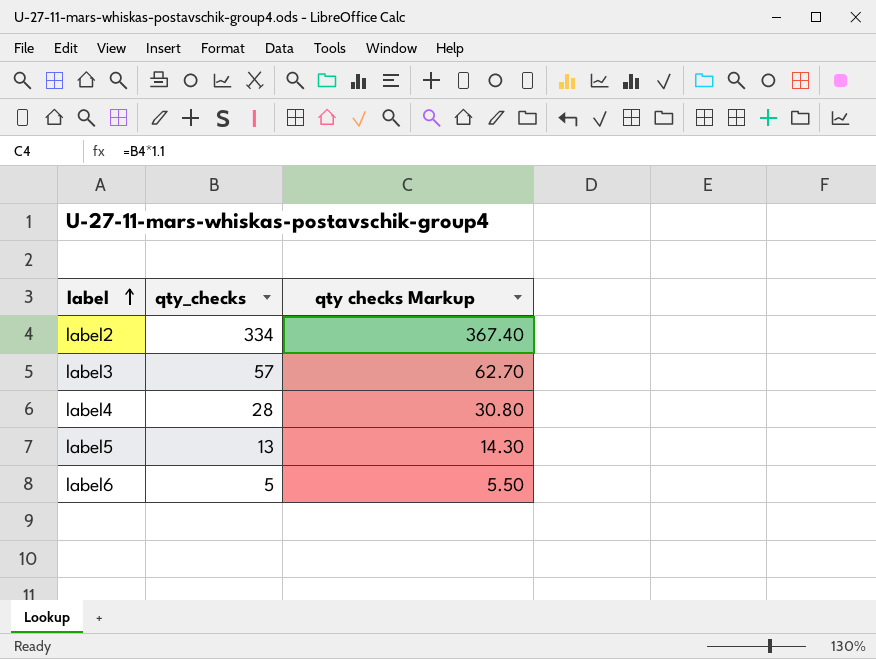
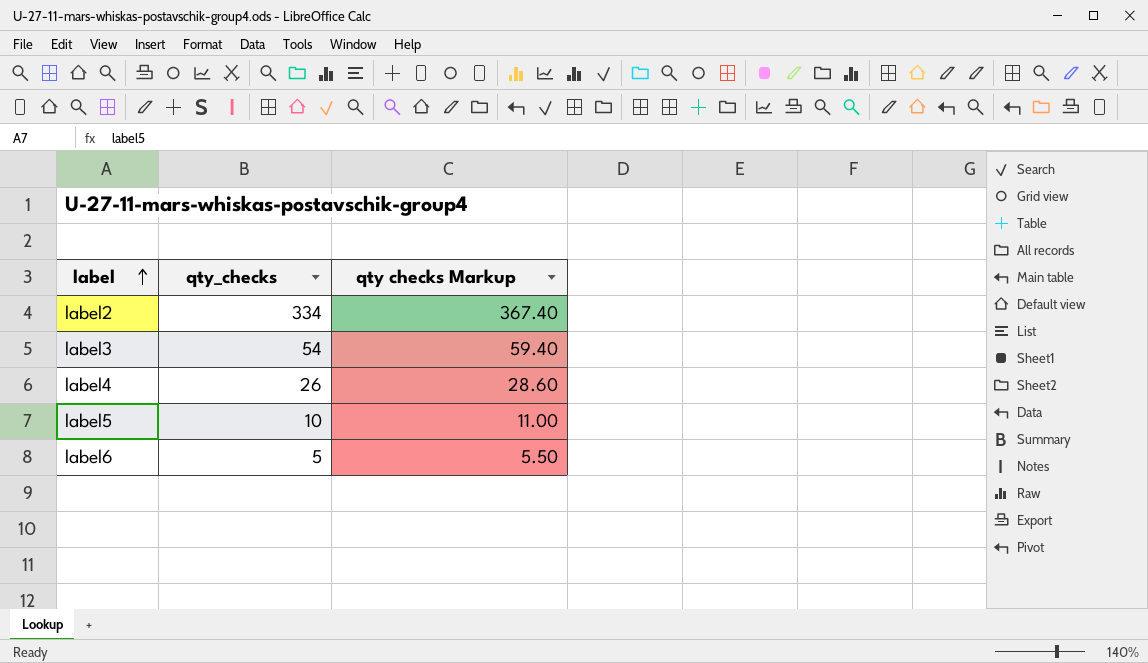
label3 | qty_checks: 57 -> 54
label3 | qty checks Markup: 62.70 -> 59.40
label4 | qty_checks: 28 -> 26
label4 | qty checks Markup: 30.80 -> 28.60
label5 | qty_checks: 13 -> 10
label5 | qty checks Markup: 14.30 -> 11.00

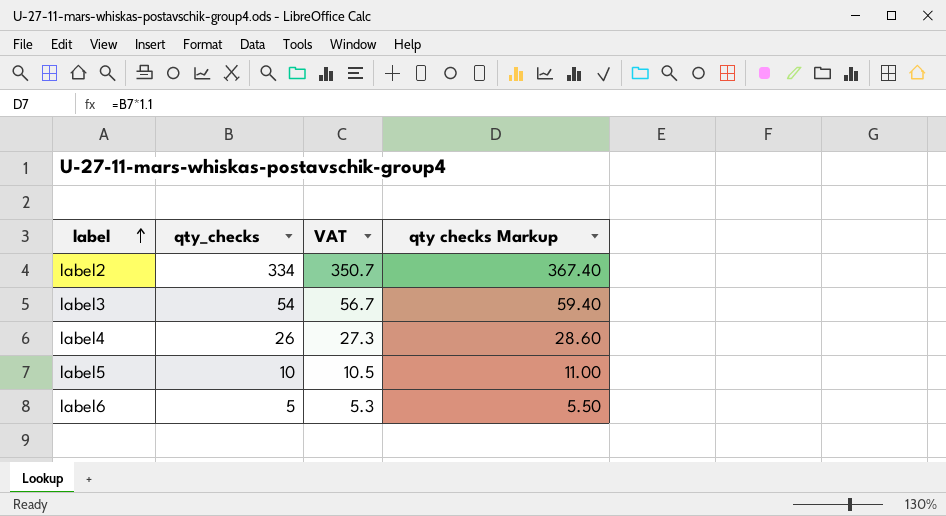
column VAT | formula: none -> [qty_checks] * 1.05

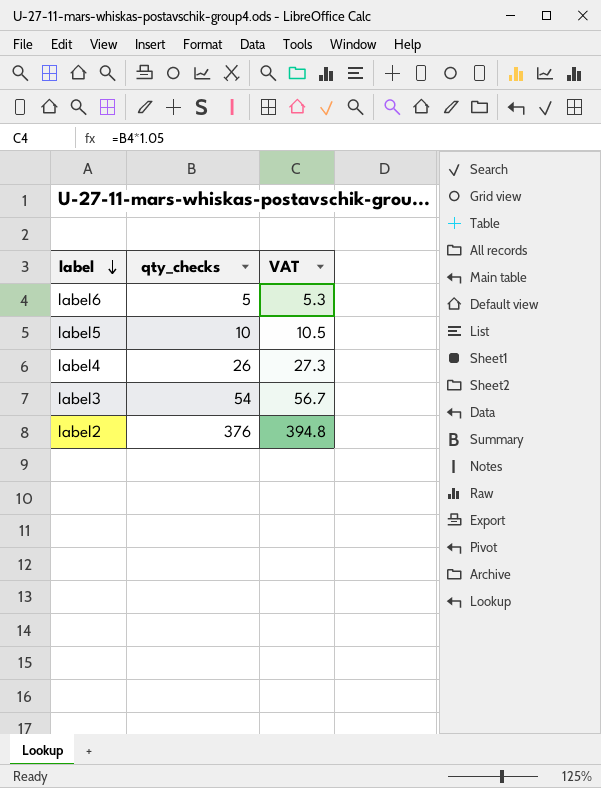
row order: label ascending -> label descending
column qty checks Markup | formula: [qty_checks] * 1.1 -> none
label2 | qty_checks: 334 -> 376
label2 | VAT: 350.7 -> 394.8

